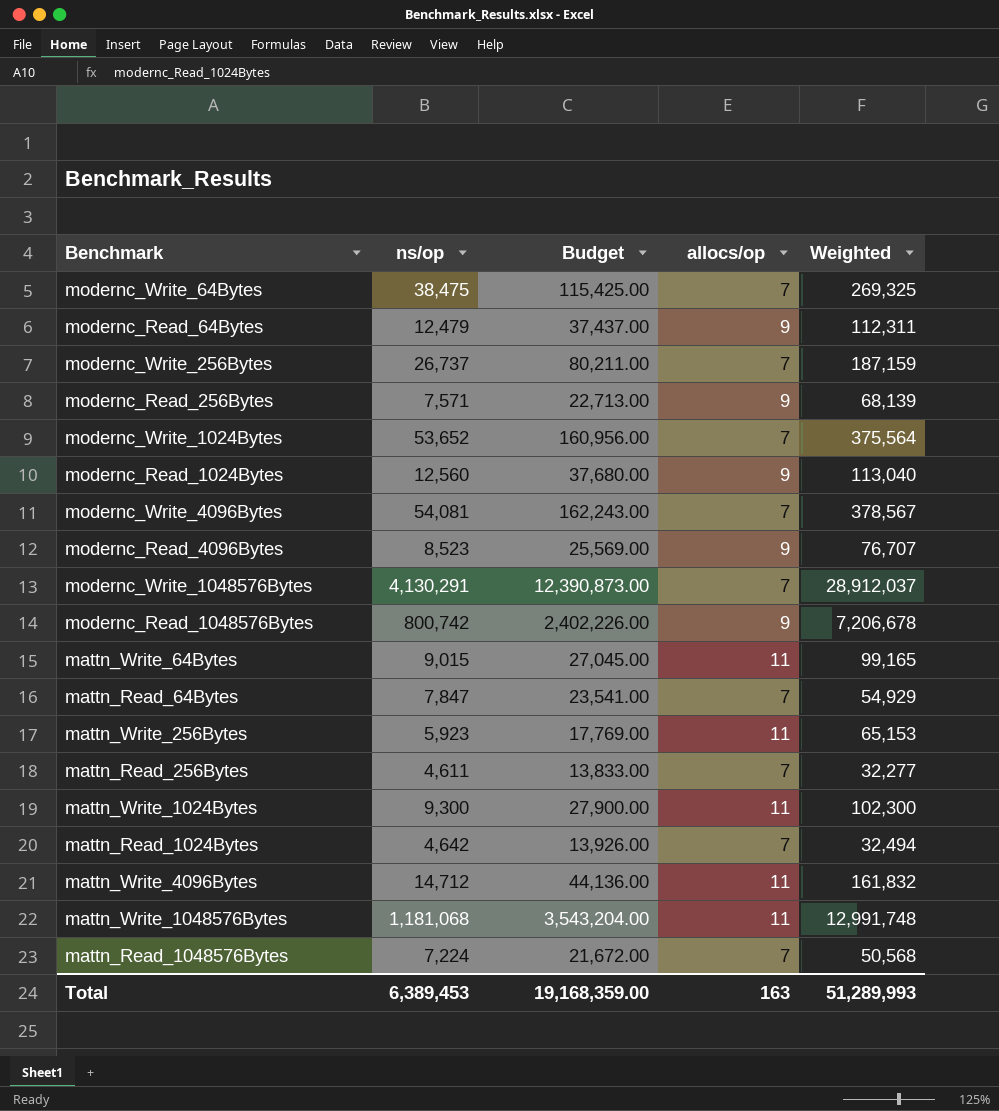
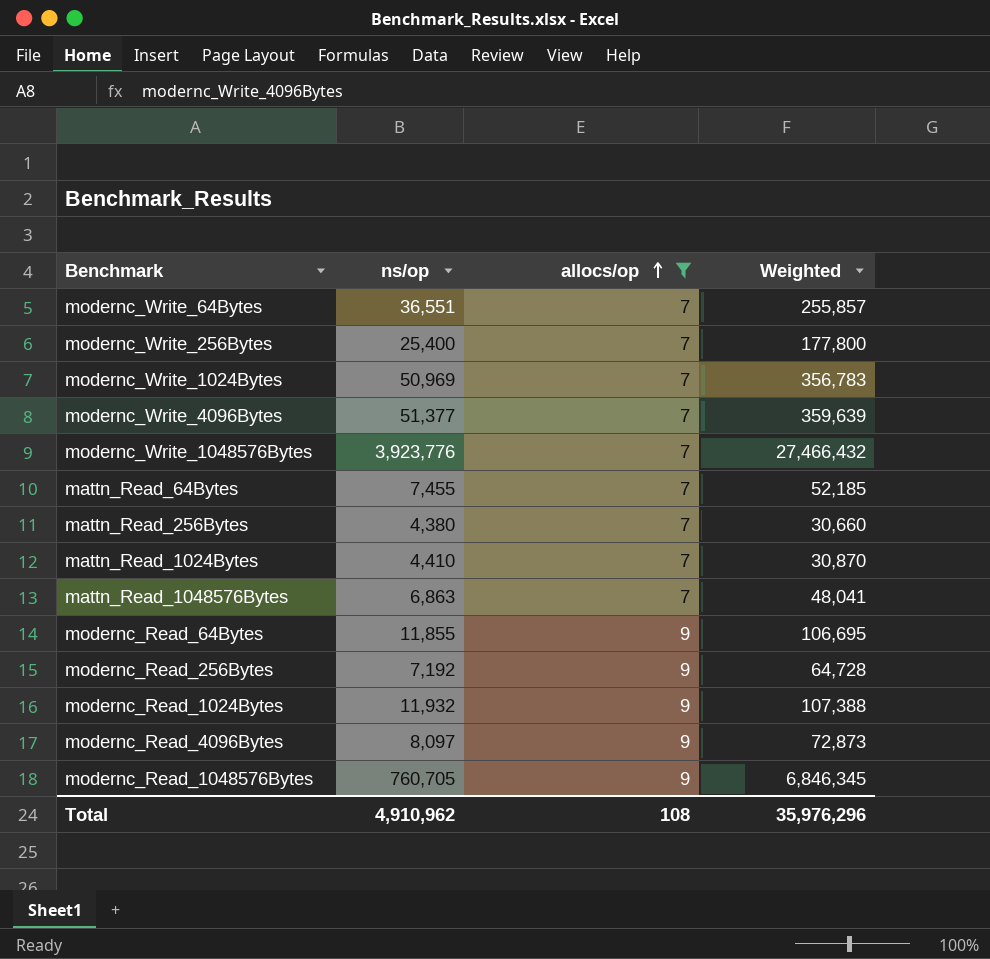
filter: none -> allocs/op != 11
row order: none -> allocs/op ascending
column Budget | formula: [ns/op] * 3 -> none
modernc_Write_64Bytes | ns/op: 38,475 -> 36,551
modernc_Write_64Bytes | Weighted: 269,325 -> 255,857
modernc_Write_256Bytes | ns/op: 26,737 -> 25,400
modernc_Write_256Bytes | Weighted: 187,159 -> 177,800
modernc_Write_1024Bytes | ns/op: 53,652 -> 50,969
modernc_Write_1024Bytes | Weighted: 375,564 -> 356,783
modernc_Write_4096Bytes | ns/op: 54,081 -> 51,377
modernc_Write_4096Bytes | Weighted: 378,567 -> 359,639
modernc_Write_1048576Bytes | ns/op: 4,130,291 -> 3,923,776
modernc_Write_1048576Bytes | Weighted: 28,912,037 -> 27,466,432
mattn_Read_64Bytes | ns/op: 7,847 -> 7,455
mattn_Read_64Bytes | Weighted: 54,929 -> 52,185
mattn_Read_256Bytes | ns/op: 4,611 -> 4,380
mattn_Read_256Bytes | Weighted: 32,277 -> 30,660
mattn_Read_1024Bytes | ns/op: 4,642 -> 4,410
mattn_Read_1024Bytes | Weighted: 32,494 -> 30,870
mattn_Read_1048576Bytes | ns/op: 7,224 -> 6,863
mattn_Read_1048576Bytes | Weighted: 50,568 -> 48,041
modernc_Read_64Bytes | ns/op: 12,479 -> 11,855
modernc_Read_64Bytes | Weighted: 112,311 -> 106,695
modernc_Read_256Bytes | ns/op: 7,571 -> 7,192
modernc_Read_256Bytes | Weighted: 68,139 -> 64,728
modernc_Read_1024Bytes | ns/op: 12,560 -> 11,932
modernc_Read_1024Bytes | Weighted: 113,040 -> 107,388
modernc_Read_4096Bytes | ns/op: 8,523 -> 8,097
modernc_Read_4096Bytes | Weighted: 76,707 -> 72,873
modernc_Read_1048576Bytes | ns/op: 800,742 -> 760,705
modernc_Read_1048576Bytes | Weighted: 7,206,678 -> 6,846,345
Total | ns/op: 6,389,453 -> 4,910,962
Total | allocs/op: 163 -> 108
Total | Weighted: 51,289,993 -> 35,976,296

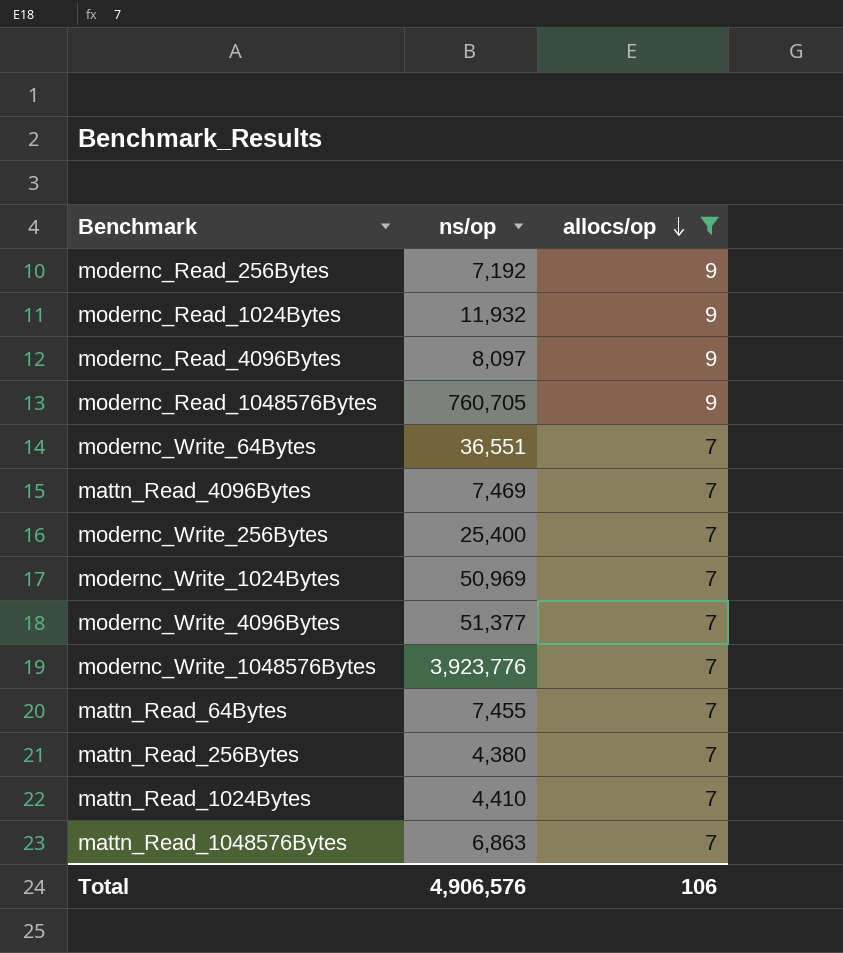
row order: allocs/op ascending -> allocs/op descending
column Weighted | formula: [ns/op] * [allocs/op] -> none
row modernc_Read_64Bytes: 11,855 | 9 | 106,695 -> none
row mattn_Read_4096Bytes: none -> 7,469 | 7
Total | ns/op: 4,910,962 -> 4,906,576
Total | allocs/op: 108 -> 106

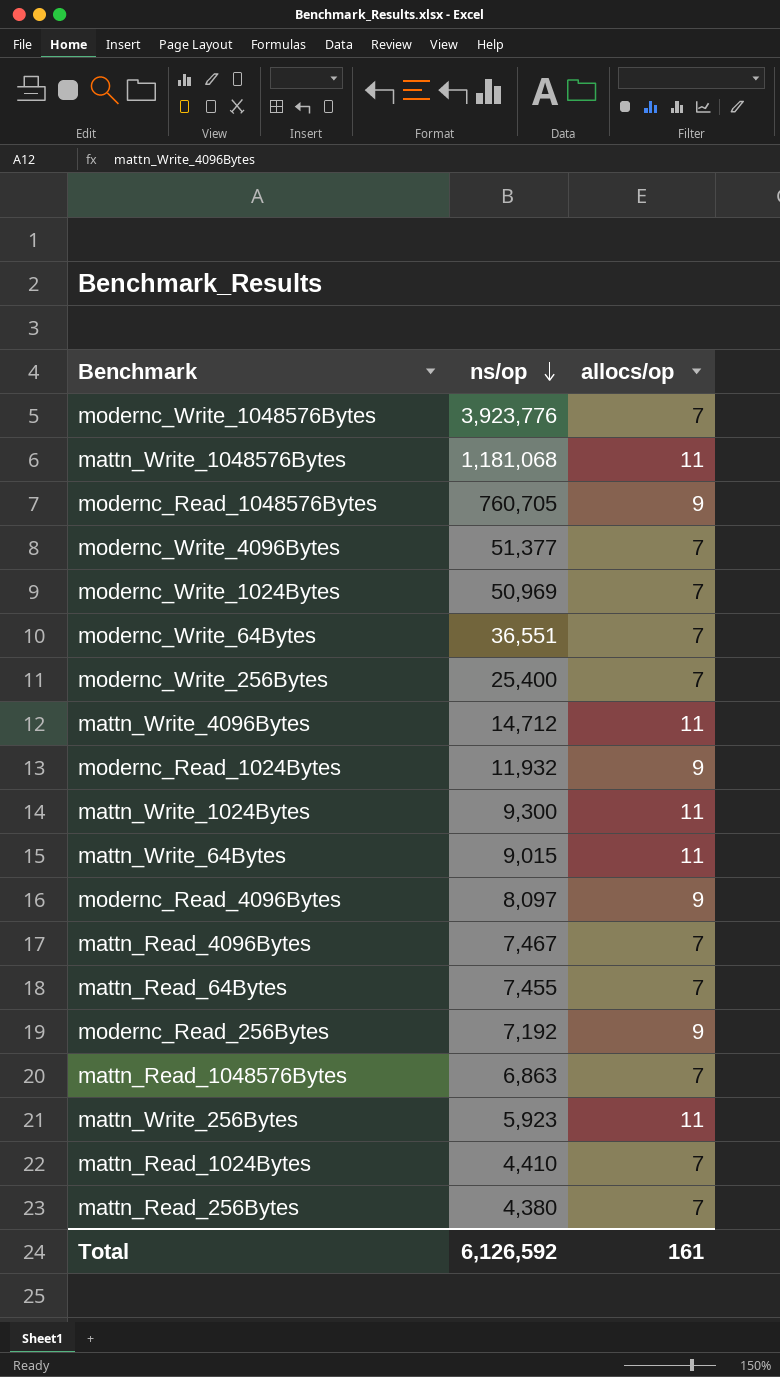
filter: allocs/op != 11 -> none
row order: allocs/op descending -> ns/op descending
mattn_Read_4096Bytes | ns/op: 7,469 -> 7,467
Total | ns/op: 4,906,576 -> 6,126,592
Total | allocs/op: 106 -> 161

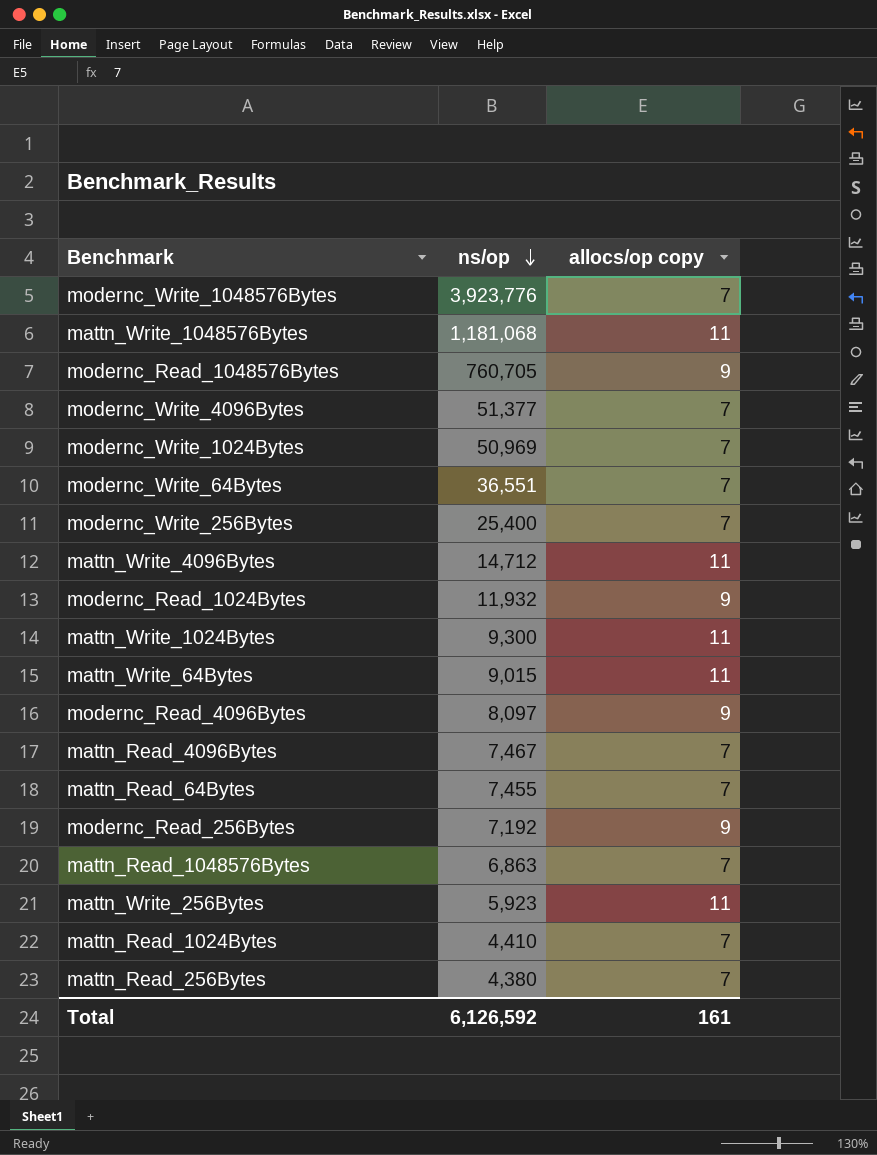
column name: allocs/op -> allocs/op copy

